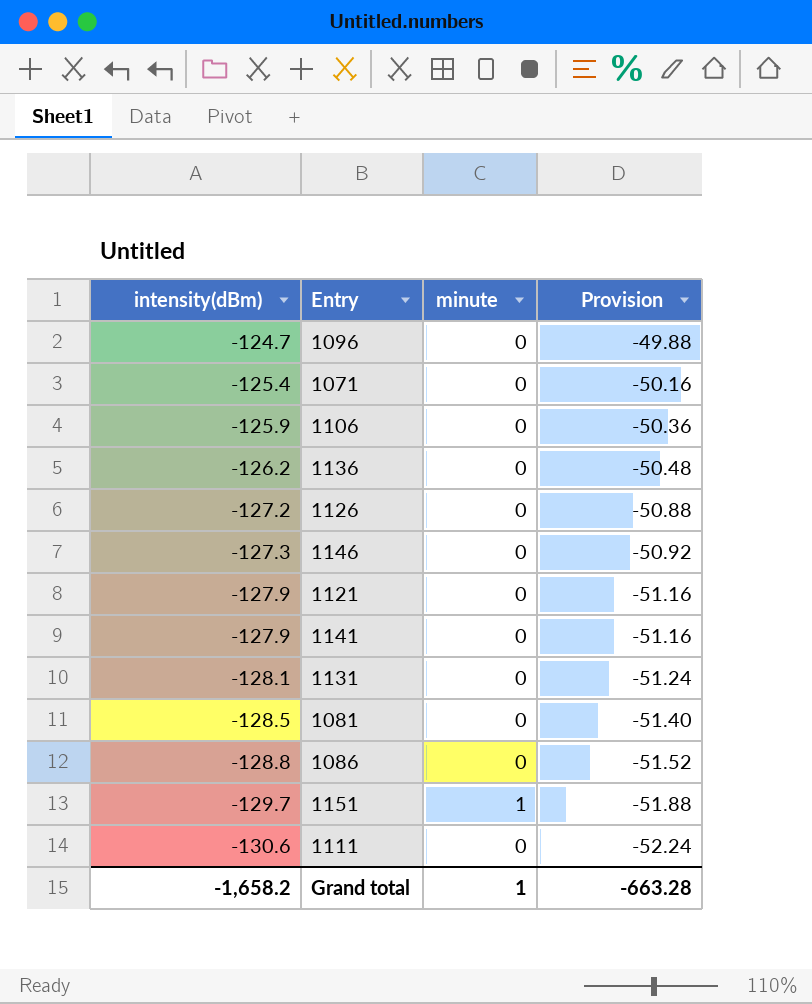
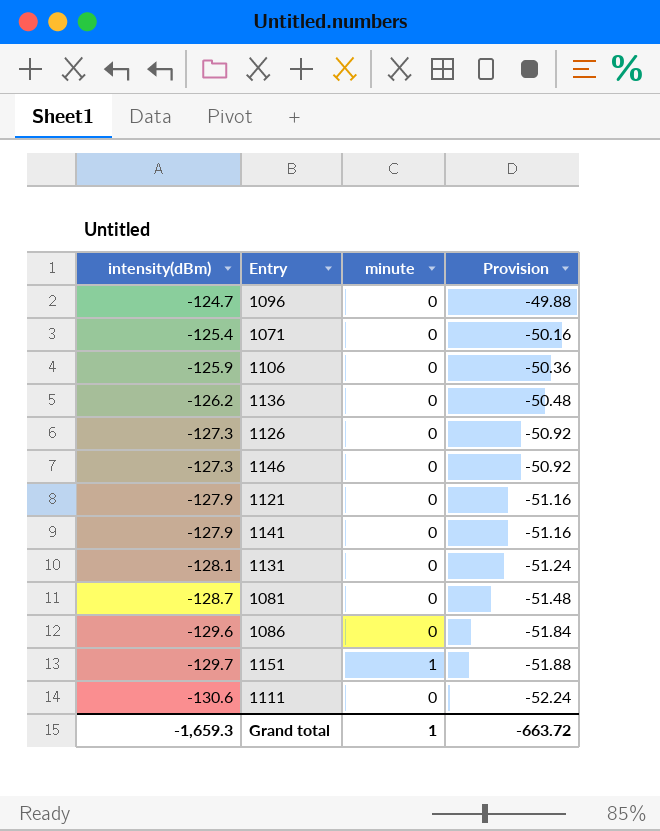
1126 | intensity(dBm): -127.2 -> -127.3
1126 | Provision: -50.88 -> -50.92
1081 | intensity(dBm): -128.5 -> -128.7
1081 | Provision: -51.40 -> -51.48
1086 | intensity(dBm): -128.8 -> -129.6
1086 | Provision: -51.52 -> -51.84
Grand total | intensity(dBm): -1,658.2 -> -1,659.3
Grand total | Provision: -663.28 -> -663.72

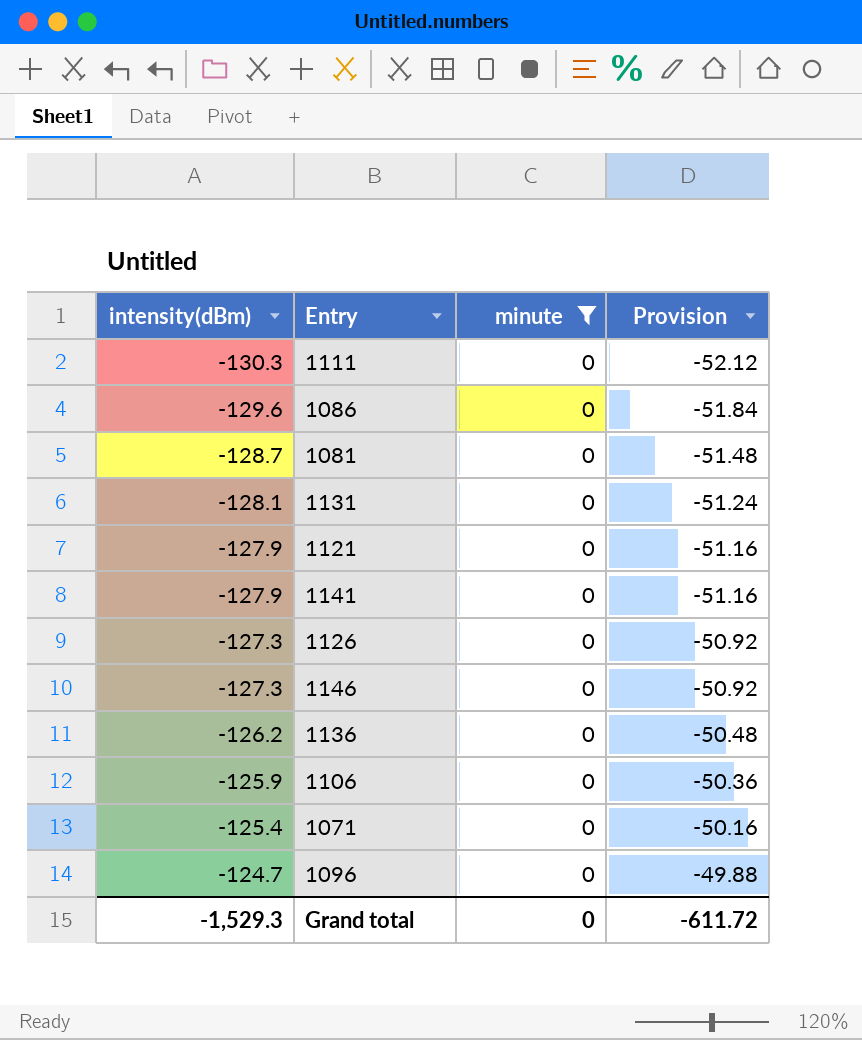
filter: none -> minute = 0
row order: intensity(dBm) descending -> intensity(dBm) ascending
1111 | intensity(dBm): -130.6 -> -130.3
1111 | Provision: -52.24 -> -52.12
Grand total | intensity(dBm): -1,659.3 -> -1,529.3
Grand total | minute: 1 -> 0
Grand total | Provision: -663.72 -> -611.72

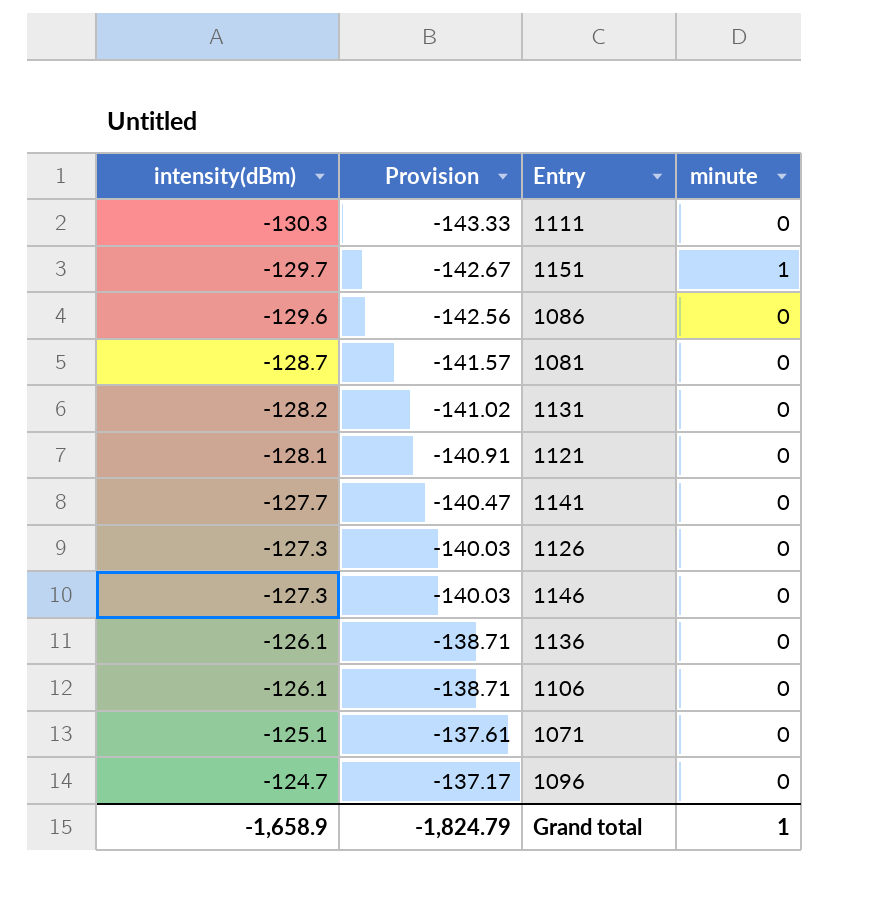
filter: minute = 0 -> none
column Provision | formula: [intensity(dBm)] * 0.4 -> [intensity(dBm)] * 1.1
column Provision | position: 4 -> 2
1131 | intensity(dBm): -128.1 -> -128.2
1121 | intensity(dBm): -127.9 -> -128.1
1141 | intensity(dBm): -127.9 -> -127.7
1136 | intensity(dBm): -126.2 -> -126.1
1106 | intensity(dBm): -125.9 -> -126.1
1071 | intensity(dBm): -125.4 -> -125.1
Grand total | intensity(dBm): -1,529.3 -> -1,658.9
Grand total | Provision: -611.72 -> -1,824.79
Grand total | minute: 0 -> 1

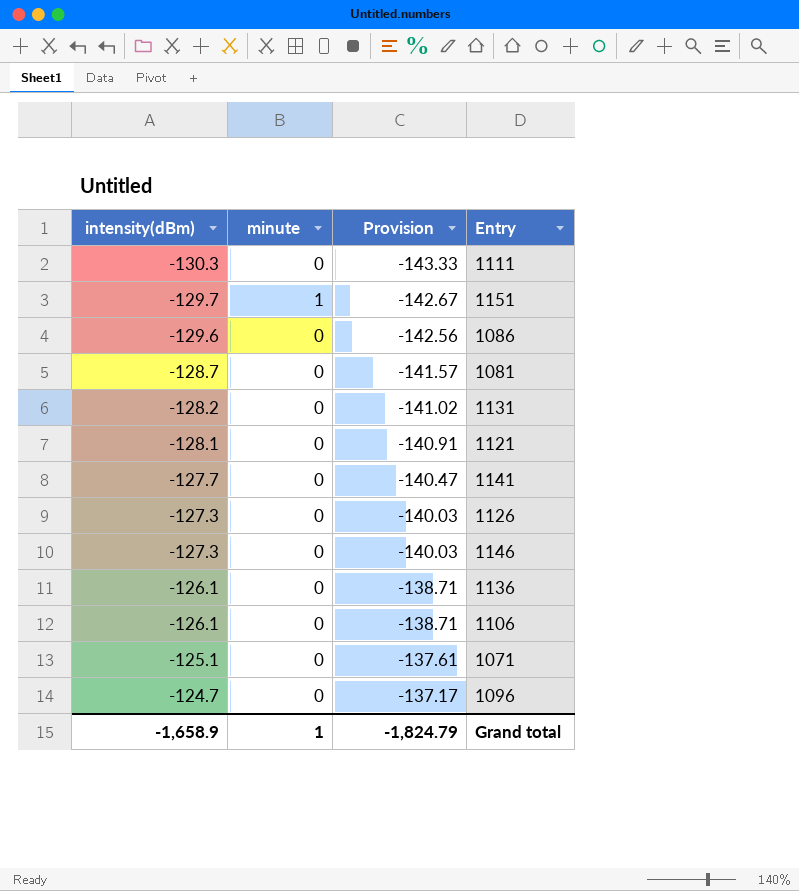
column minute | position: 4 -> 2

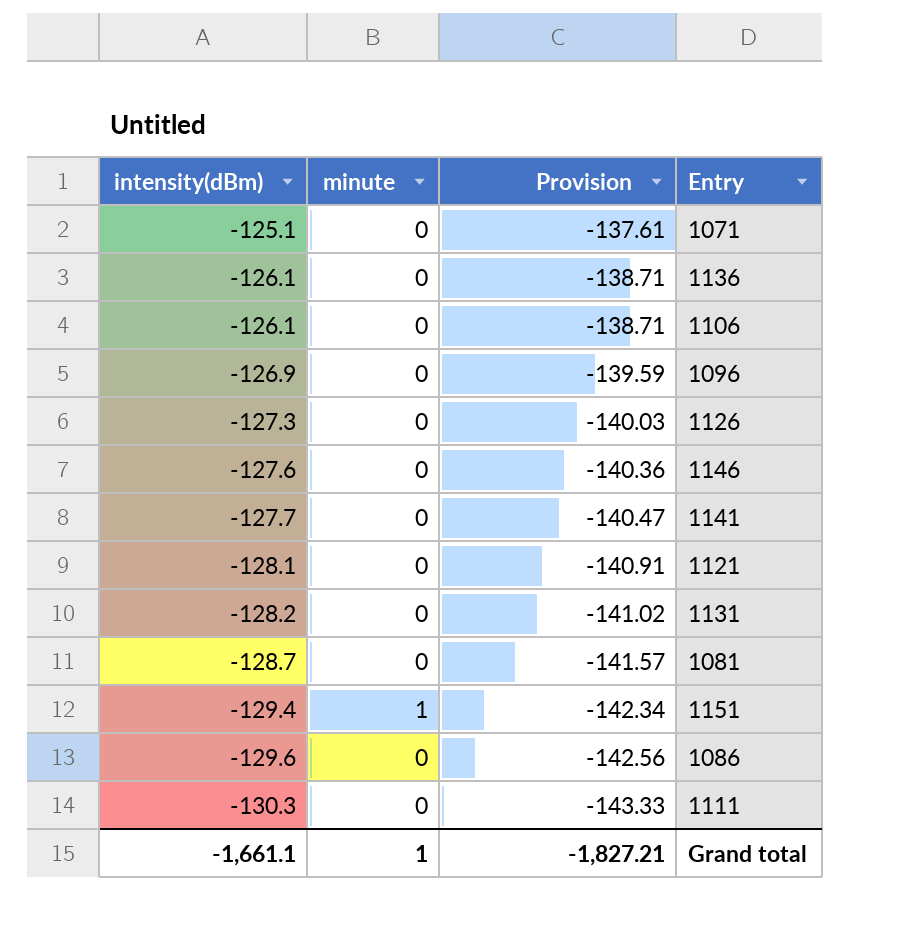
row order: intensity(dBm) ascending -> intensity(dBm) descending
1096 | intensity(dBm): -124.7 -> -126.9
1096 | Provision: -137.17 -> -139.59
1146 | intensity(dBm): -127.3 -> -127.6
1146 | Provision: -140.03 -> -140.36
1151 | intensity(dBm): -129.7 -> -129.4
1151 | Provision: -142.67 -> -142.34
Grand total | intensity(dBm): -1,658.9 -> -1,661.1
Grand total | Provision: -1,824.79 -> -1,827.21

